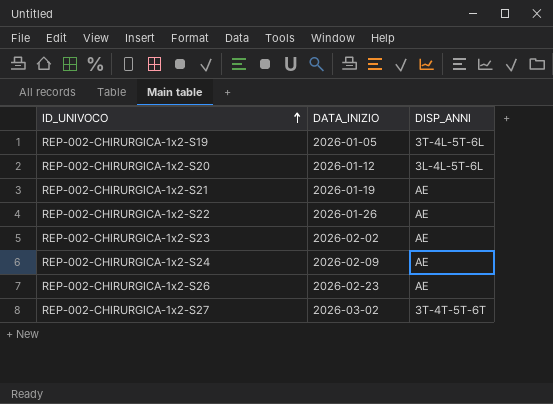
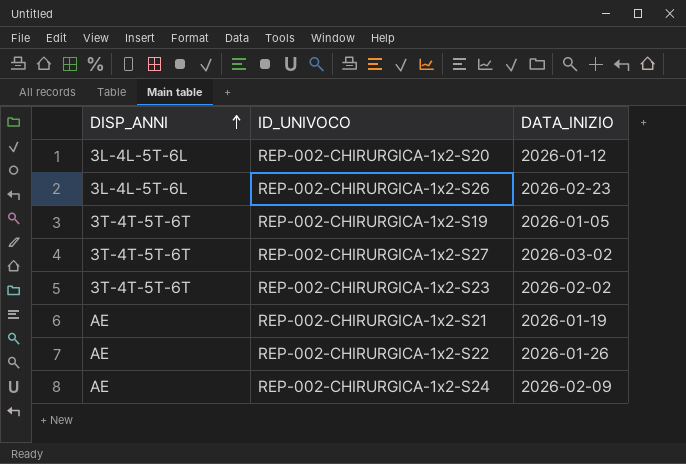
row order: ID_UNIVOCO ascending -> DISP_ANNI ascending
column DISP_ANNI | position: 3 -> 1
REP-002-CHIRURGICA-1x2-S26 | DISP_ANNI: AE -> 3L-4L-5T-6L
REP-002-CHIRURGICA-1x2-S19 | DISP_ANNI: 3T-4L-5T-6L -> 3T-4T-5T-6T
REP-002-CHIRURGICA-1x2-S23 | DISP_ANNI: AE -> 3T-4T-5T-6T

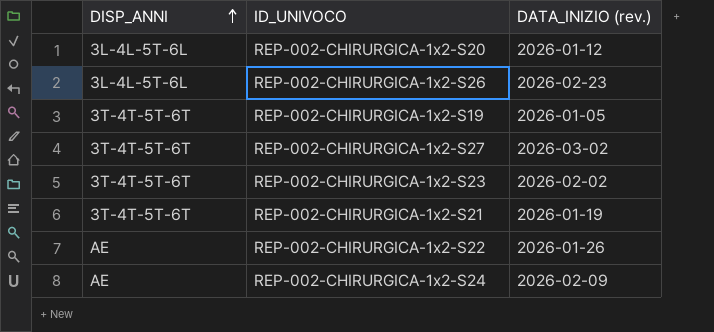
column name: DATA_INIZIO -> DATA_INIZIO (rev.)
REP-002-CHIRURGICA-1x2-S21 | DISP_ANNI: AE -> 3T-4T-5T-6T

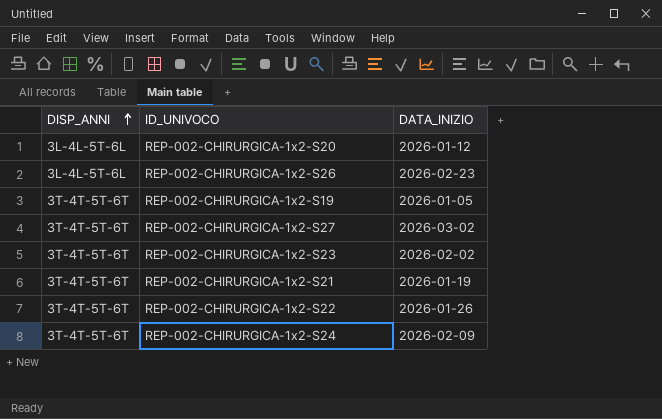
column name: DATA_INIZIO (rev.) -> DATA_INIZIO
REP-002-CHIRURGICA-1x2-S22 | DISP_ANNI: AE -> 3T-4T-5T-6T
REP-002-CHIRURGICA-1x2-S24 | DISP_ANNI: AE -> 3T-4T-5T-6T

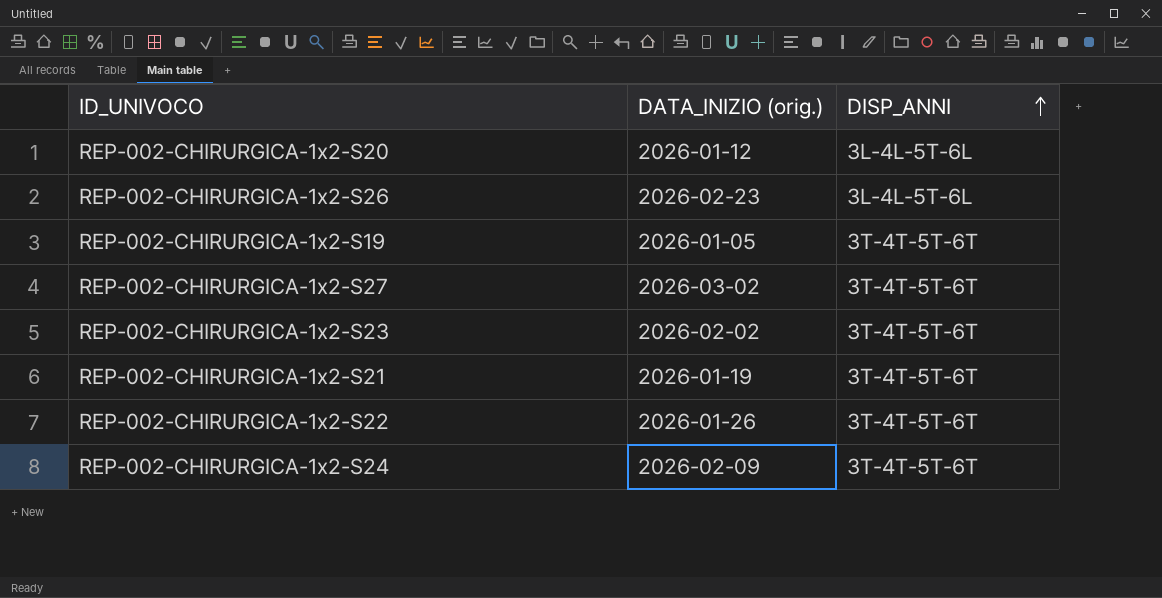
column name: DATA_INIZIO -> DATA_INIZIO (orig.)
column DISP_ANNI | position: 1 -> 3

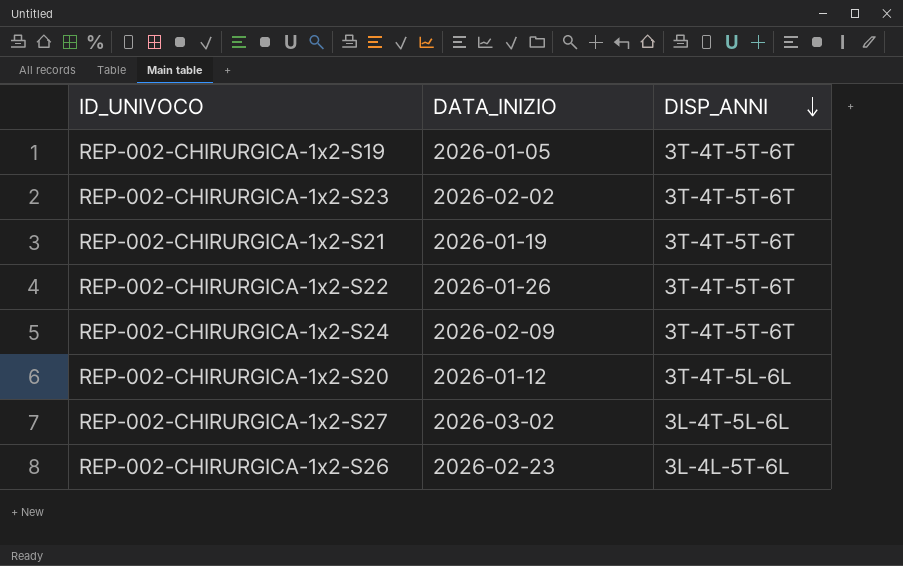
row order: DISP_ANNI ascending -> DISP_ANNI descending
column name: DATA_INIZIO (orig.) -> DATA_INIZIO
REP-002-CHIRURGICA-1x2-S20 | DISP_ANNI: 3L-4L-5T-6L -> 3T-4T-5L-6L
REP-002-CHIRURGICA-1x2-S27 | DISP_ANNI: 3T-4T-5T-6T -> 3L-4T-5L-6L

